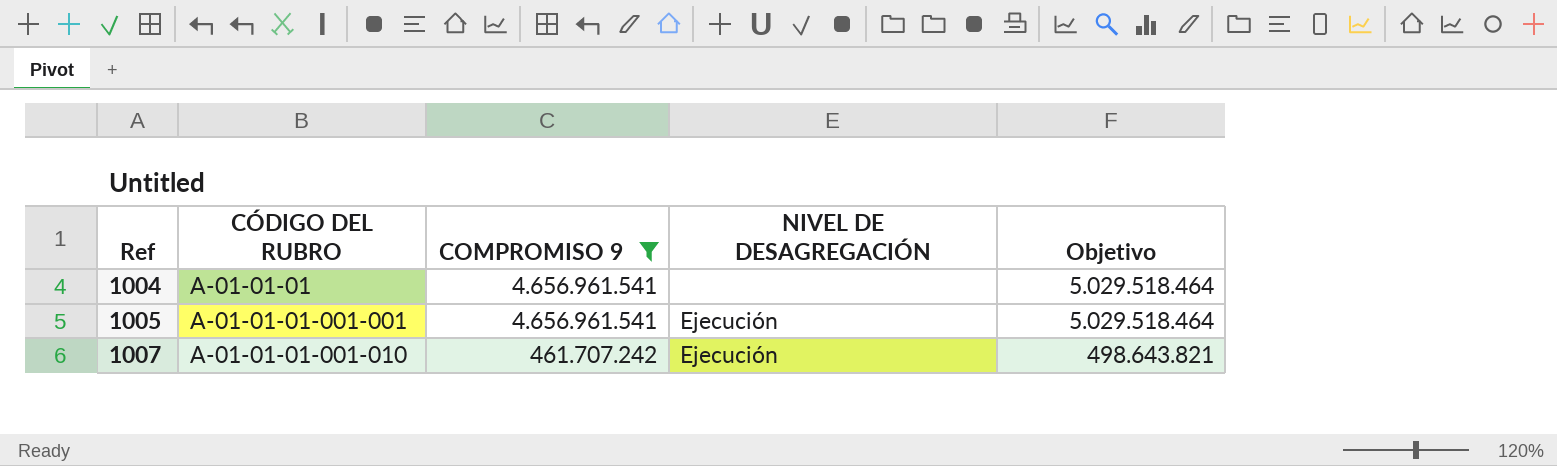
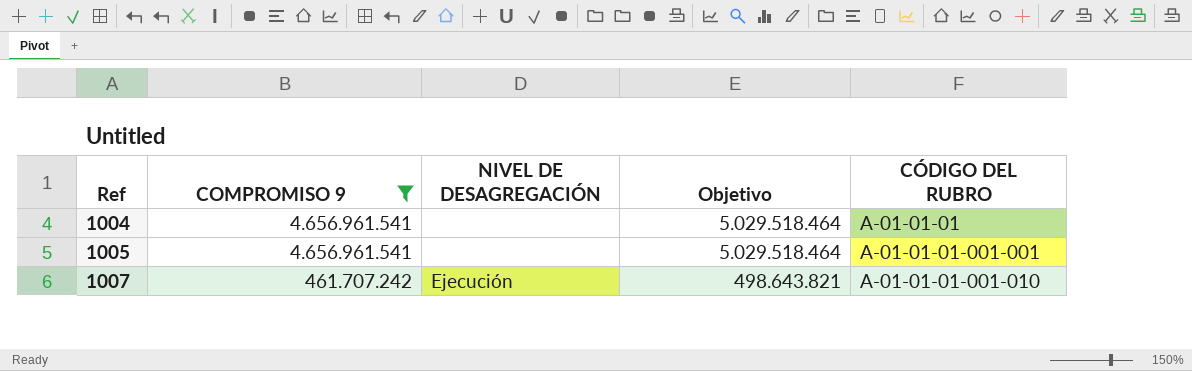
column CÓDIGO DEL RUBRO | position: 2 -> 5
1005 | NIVEL DE DESAGREGACIÓN: Ejecución -> none

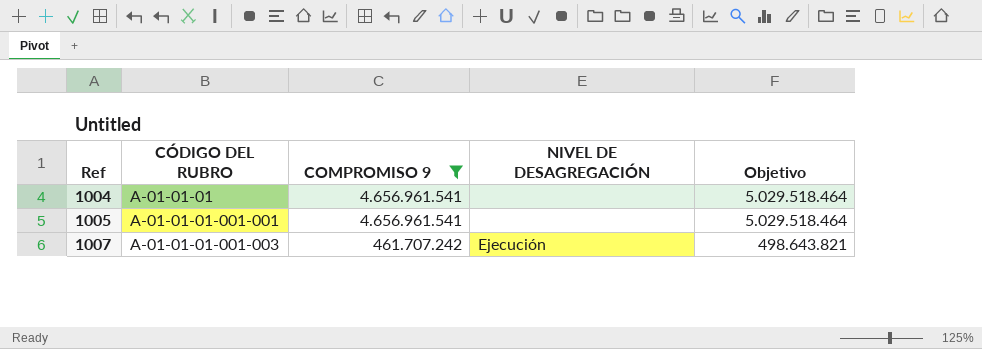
column CÓDIGO DEL RUBRO | position: 5 -> 2
1007 | CÓDIGO DEL RUBRO: A-01-01-01-001-010 -> A-01-01-01-001-003

